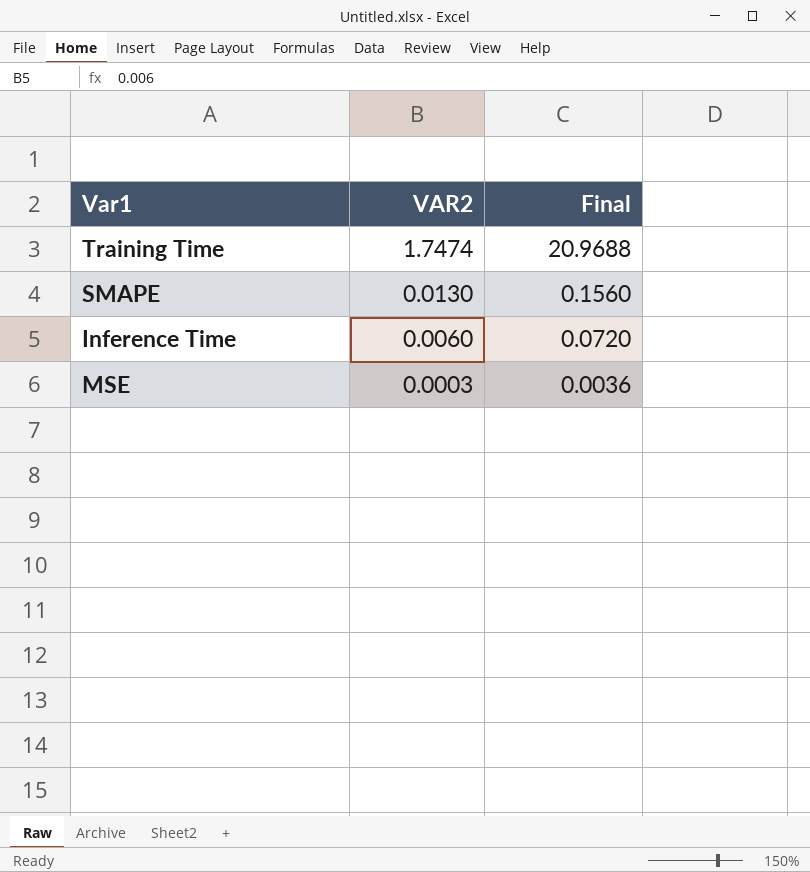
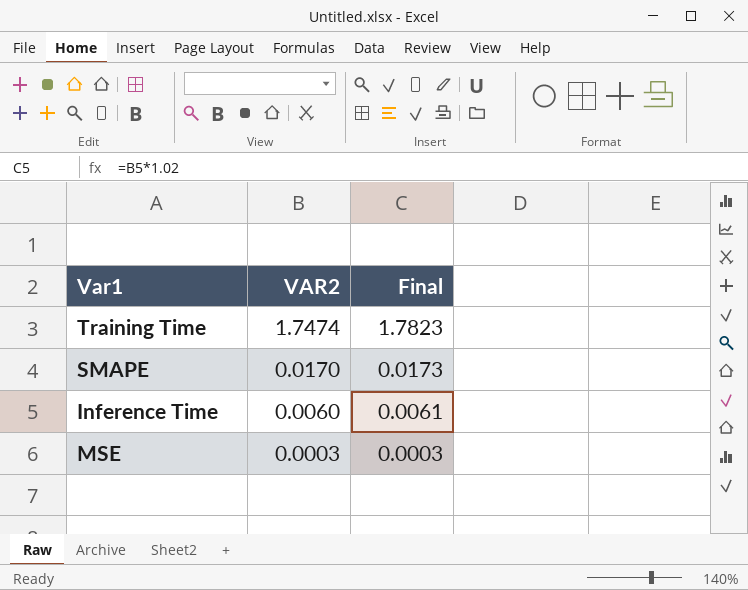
column Final | formula: [VAR2] * 12 -> [VAR2] * 1.02
SMAPE | VAR2: 0.0130 -> 0.0170

